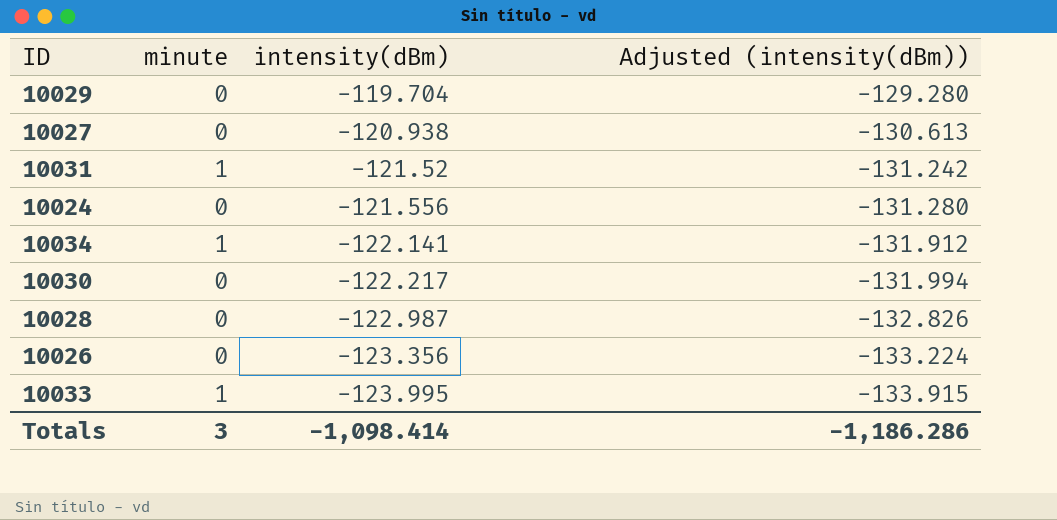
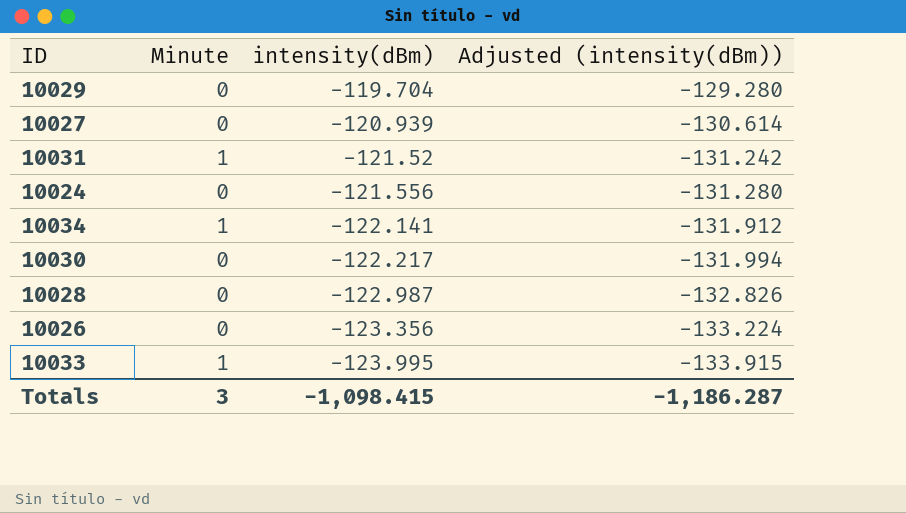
column name: minute -> Minute
10027 | intensity(dBm): -120.938 -> -120.939
10027 | Adjusted (intensity(dBm)): -130.613 -> -130.614
Totals | intensity(dBm): -1,098.414 -> -1,098.415
Totals | Adjusted (intensity(dBm)): -1,186.286 -> -1,186.287

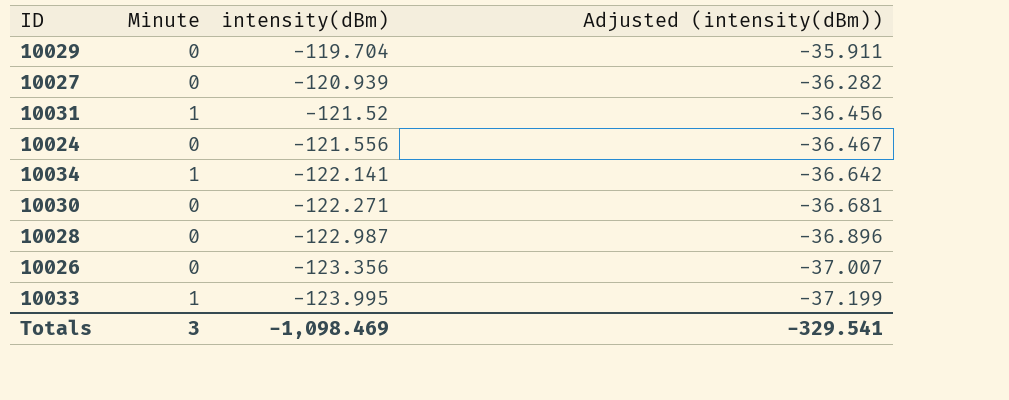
column Adjusted (intensity(dBm)) | formula: [intensity(dBm)] * 1.08 -> [intensity(dBm)] * 0.3
10030 | intensity(dBm): -122.217 -> -122.271
Totals | intensity(dBm): -1,098.415 -> -1,098.469
Totals | Adjusted (intensity(dBm)): -1,186.287 -> -329.541

